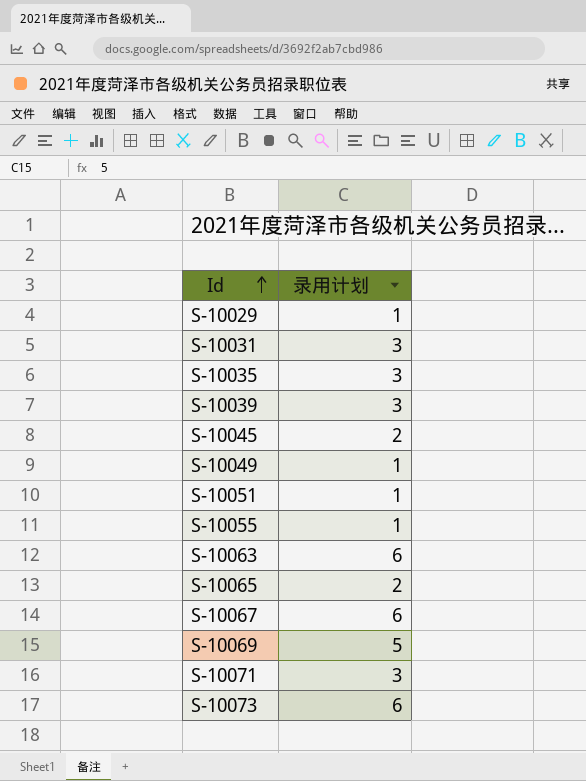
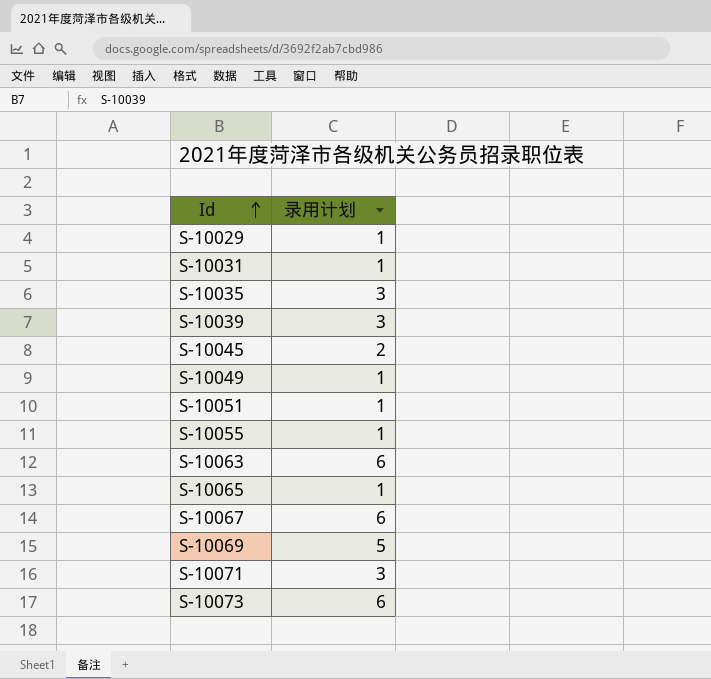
S-10031 | 录用计划: 3 -> 1
S-10065 | 录用计划: 2 -> 1

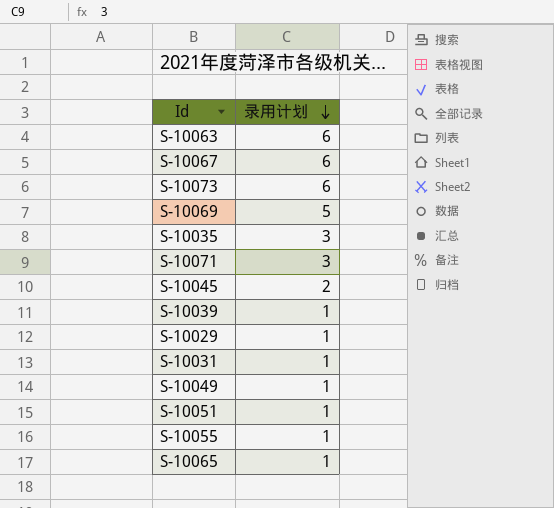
row order: Id ascending -> 录用计划 descending
S-10039 | 录用计划: 3 -> 1

